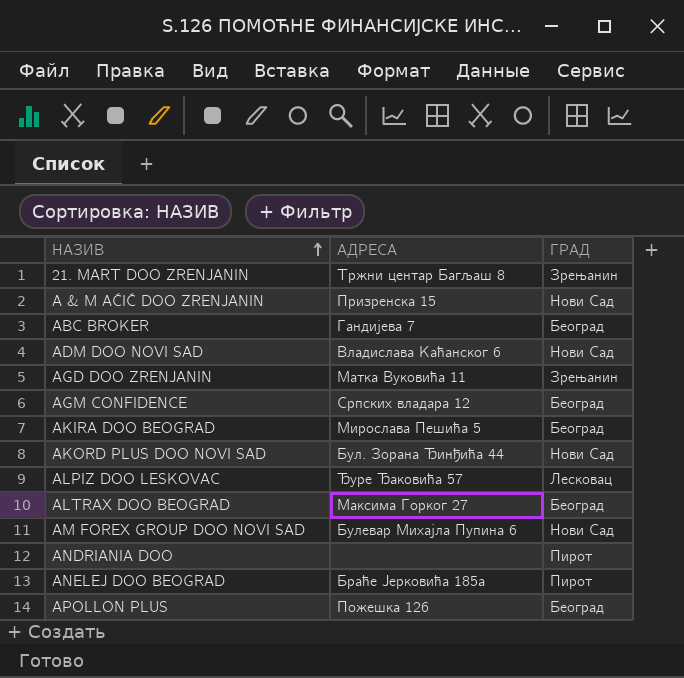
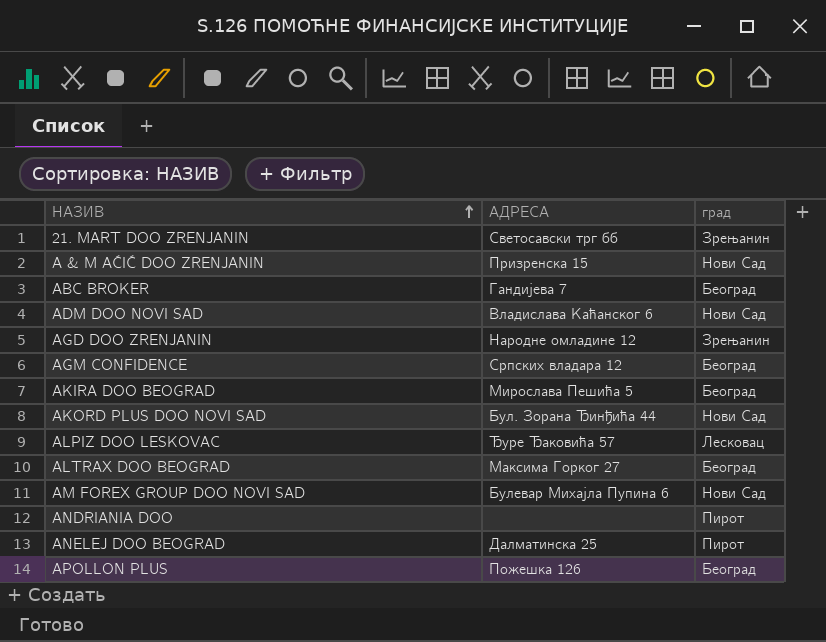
column name: ГРАД -> град
21. MART DOO ZRENJANIN | АДРЕСА: Тржни центар Багљаш 8 -> Светосавски трг бб
AGD DOO ZRENJANIN | АДРЕСА: Матка Вуковића 11 -> Народне омладине 12
ANELEJ DOO BEOGRAD | АДРЕСА: Браће Јерковића 185а -> Далматинска 25

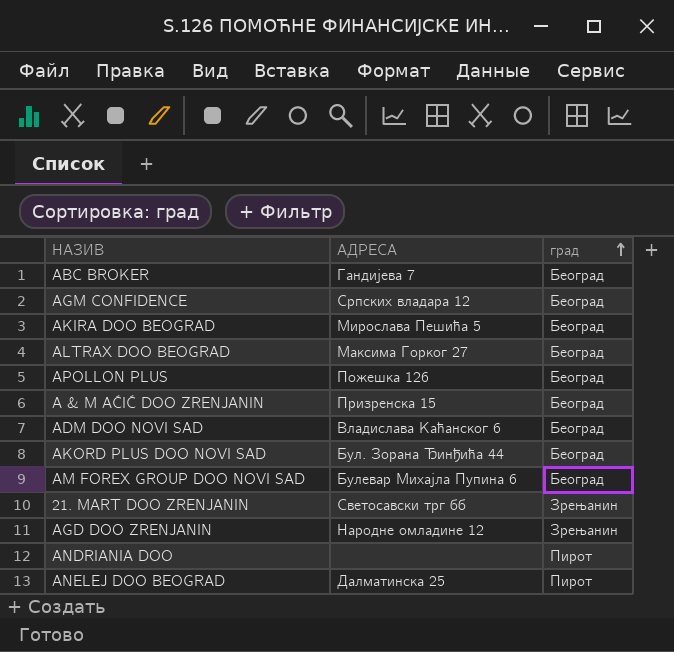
row order: НАЗИВ ascending -> град ascending
row ALPIZ DOO LESKOVAC: Ђуре Ђаковића 57 | Лесковац -> none
A & M AĆIĆ DOO ZRENJANIN | град: Нови Сад -> Београд
ADM DOO NOVI SAD | град: Нови Сад -> Београд
AKORD PLUS DOO NOVI SAD | град: Нови Сад -> Београд
AM FOREX GROUP DOO NOVI SAD | град: Нови Сад -> Београд

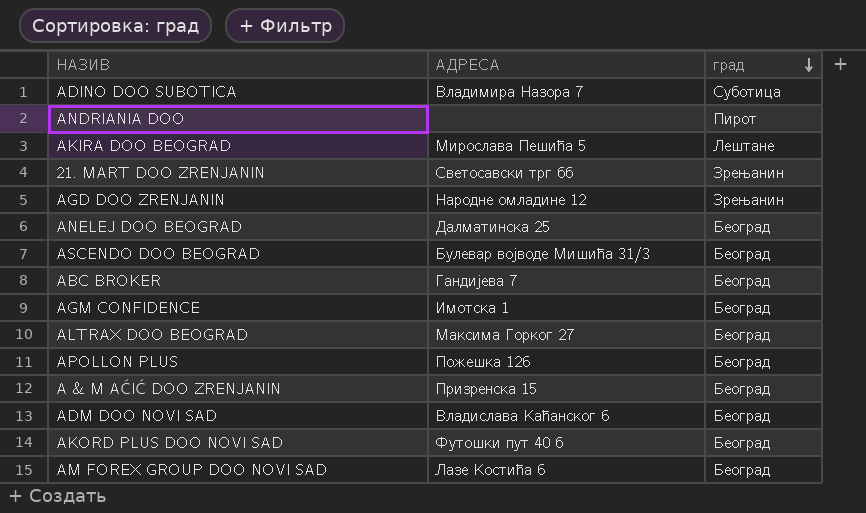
row order: град ascending -> град descending
row ADINO DOO SUBOTICA: none -> Владимира Назора 7 | Суботица
AKIRA DOO BEOGRAD | град: Београд -> Лештане
ANELEJ DOO BEOGRAD | град: Пирот -> Београд
row ASCENDO DOO BEOGRAD: none -> Булевар војводе Мишића 31/3 | Београд
AGM CONFIDENCE | АДРЕСА: Српских владара 12 -> Имотска 1
AKORD PLUS DOO NOVI SAD | АДРЕСА: Бул. Зорана Ђинђића 44 -> Футошки пут 40 б
AM FOREX GROUP DOO NOVI SAD | АДРЕСА: Булевар Михајла Пупина 6 -> Лазе Костића 6

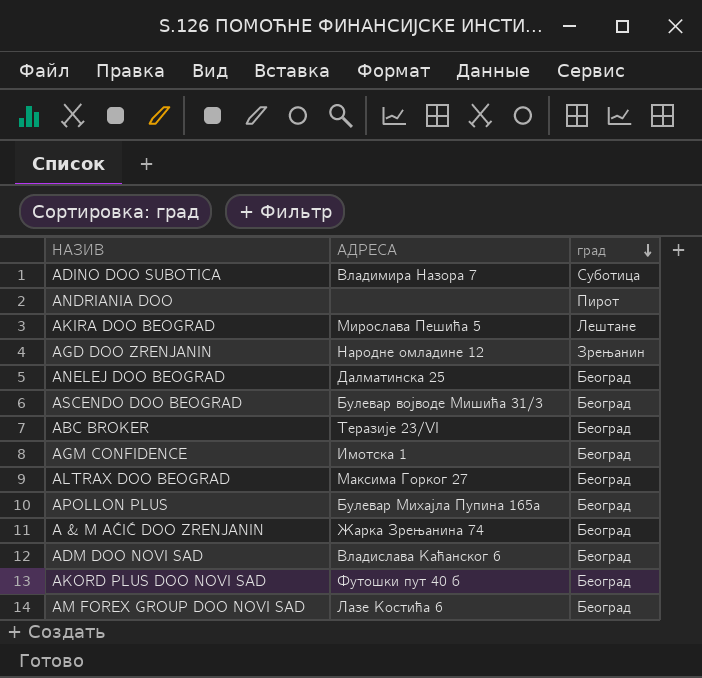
row 21. MART DOO ZRENJANIN: Светосавски трг бб | Зрењанин -> none
ABC BROKER | АДРЕСА: Гандијева 7 -> Теразије 23/VI
APOLLON PLUS | АДРЕСА: Пожешка 126 -> Булевар Михајла Пупина 165а
A & M AĆIĆ DOO ZRENJANIN | АДРЕСА: Призренска 15 -> Жарка Зрењанина 74

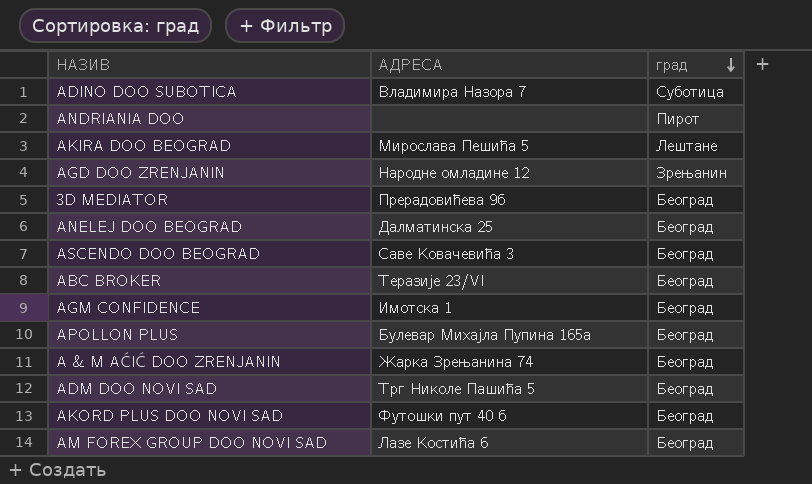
row ALTRAX DOO BEOGRAD: Максима Горког 27 | Београд -> none
row 3D MEDIATOR: none -> Прерадовићева 9б | Београд
ASCENDO DOO BEOGRAD | АДРЕСА: Булевар војводе Мишића 31/3 -> Саве Ковачевића 3
ADM DOO NOVI SAD | АДРЕСА: Владислава Каћанског 6 -> Трг Николе Пашића 5

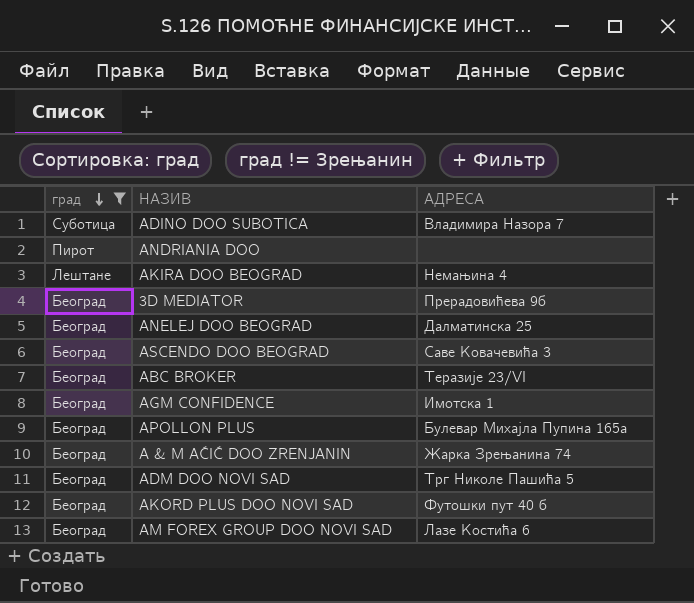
filter: none -> град != Зрењанин
column град | position: 3 -> 1
AKIRA DOO BEOGRAD | АДРЕСА: Мирослава Пешића 5 -> Немањина 4

